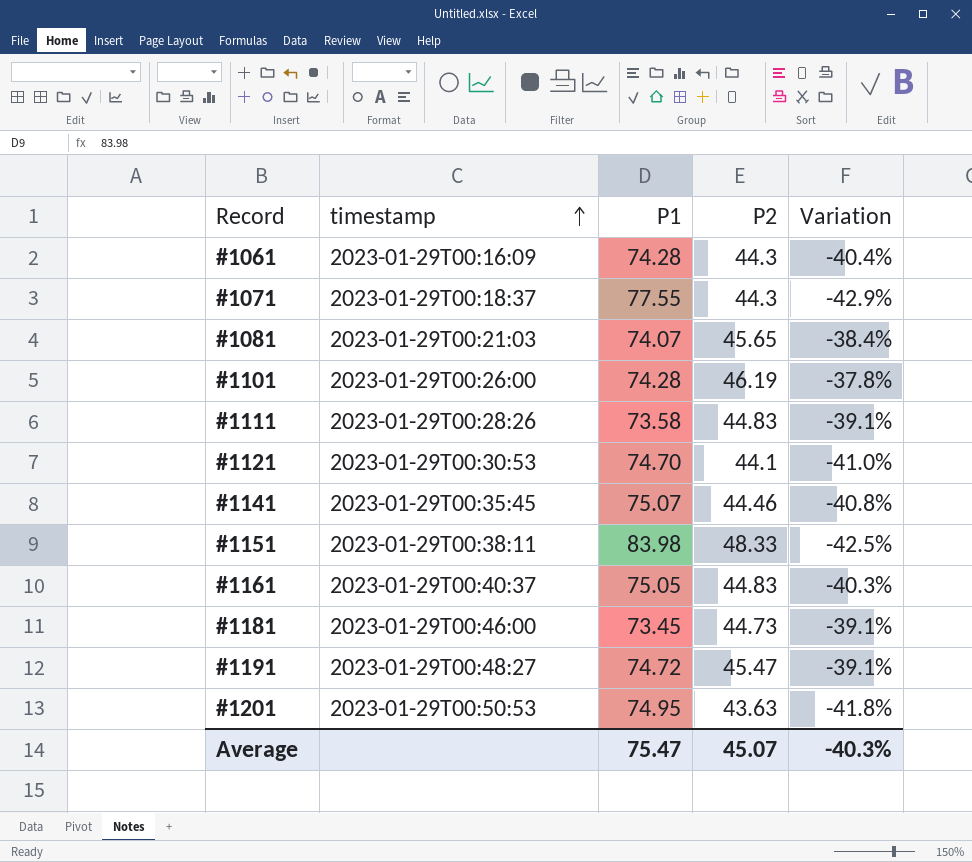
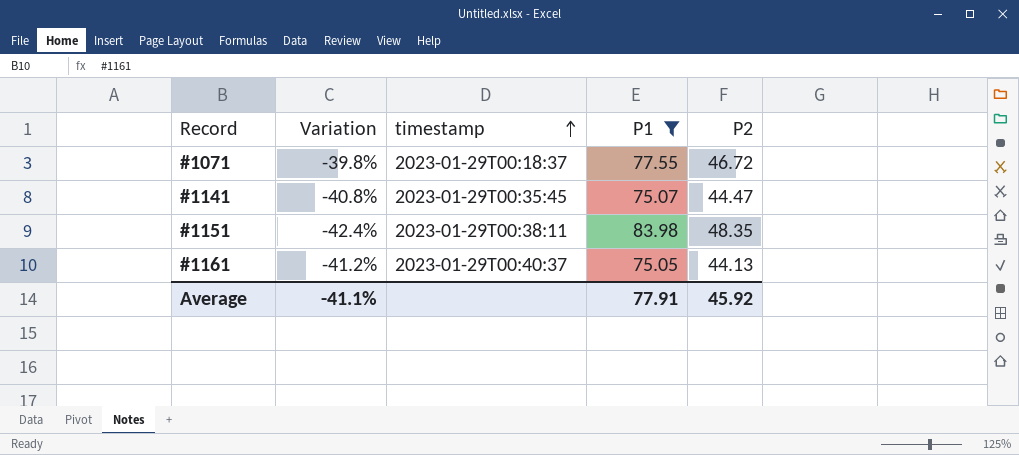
filter: none -> P1 >= 75.05
column Variation | position: 5 -> 2
#1071 | Variation: -42.9% -> -39.8%
#1071 | P2: 44.3 -> 46.72
#1141 | P2: 44.46 -> 44.47
#1151 | Variation: -42.5% -> -42.4%
#1151 | P2: 48.33 -> 48.35
#1161 | Variation: -40.3% -> -41.2%
#1161 | P2: 44.83 -> 44.13
Average | Variation: -40.3% -> -41.1%
Average | P1: 75.47 -> 77.91
Average | P2: 45.07 -> 45.92

